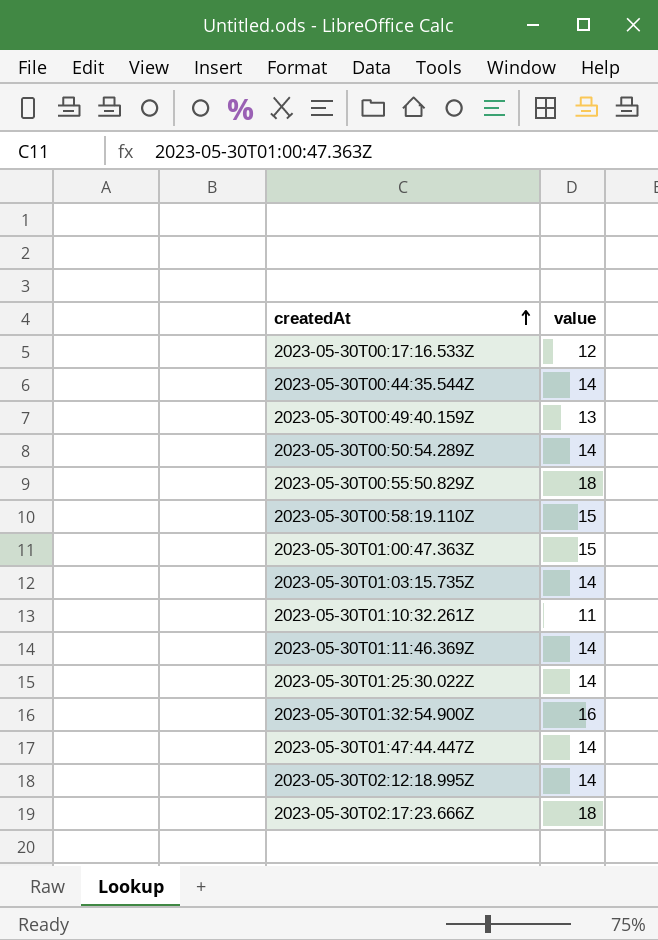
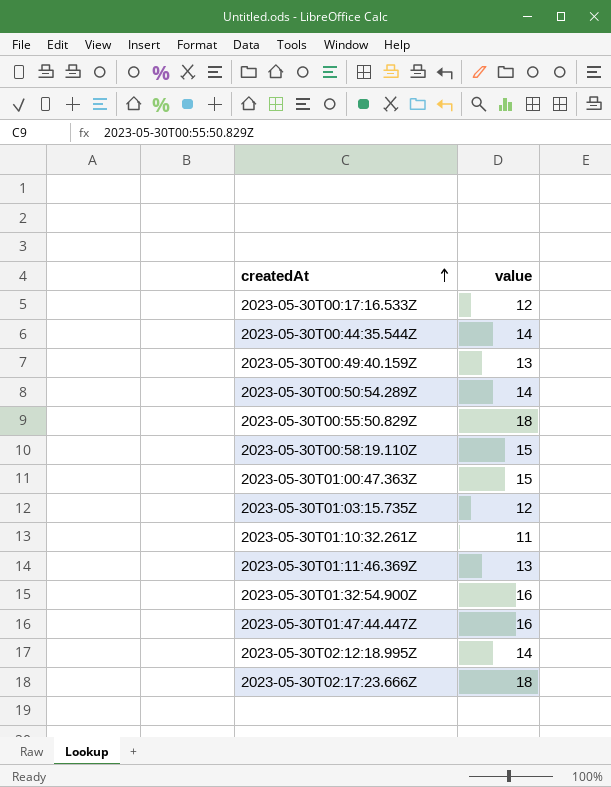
row 2023-05-30T01:25:30.022Z: 14 -> none
2023-05-30T01:03:15.735Z | value: 14 -> 12
2023-05-30T01:11:46.369Z | value: 14 -> 13
2023-05-30T01:47:44.447Z | value: 14 -> 16

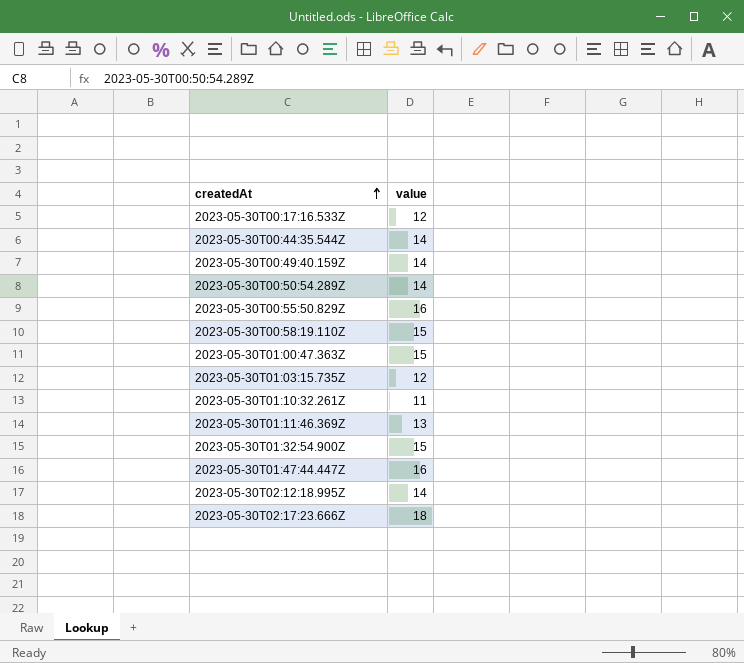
2023-05-30T00:49:40.159Z | value: 13 -> 14
2023-05-30T00:55:50.829Z | value: 18 -> 16
2023-05-30T01:32:54.900Z | value: 16 -> 15

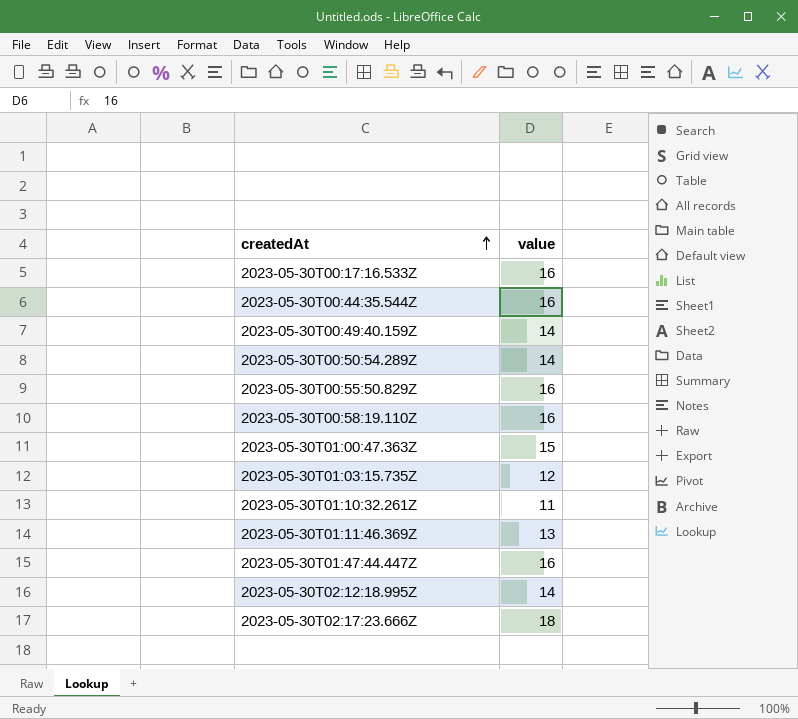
row 2023-05-30T01:32:54.900Z: 15 -> none
2023-05-30T00:17:16.533Z | value: 12 -> 16
2023-05-30T00:44:35.544Z | value: 14 -> 16
2023-05-30T00:58:19.110Z | value: 15 -> 16

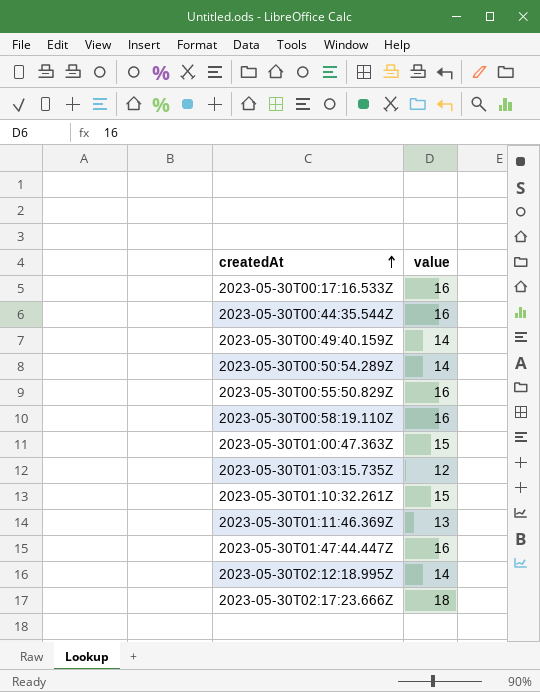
2023-05-30T01:10:32.261Z | value: 11 -> 15

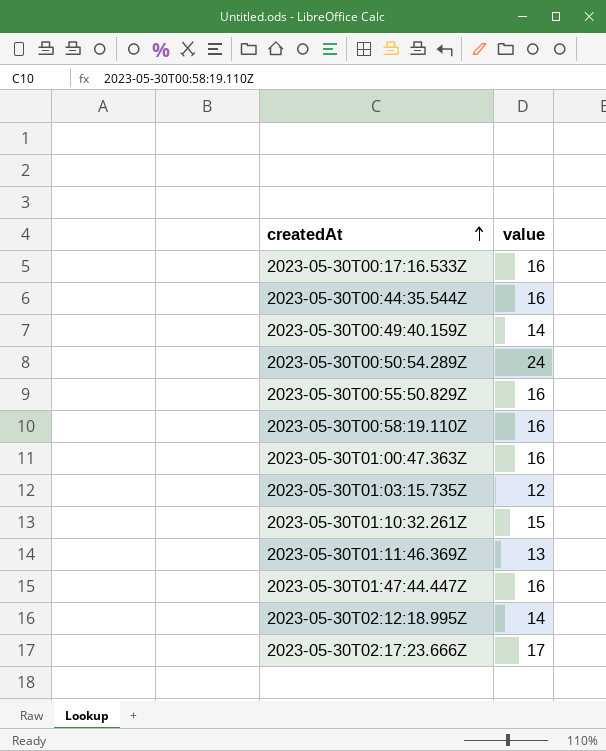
2023-05-30T00:50:54.289Z | value: 14 -> 24
2023-05-30T01:00:47.363Z | value: 15 -> 16
2023-05-30T02:17:23.666Z | value: 18 -> 17

